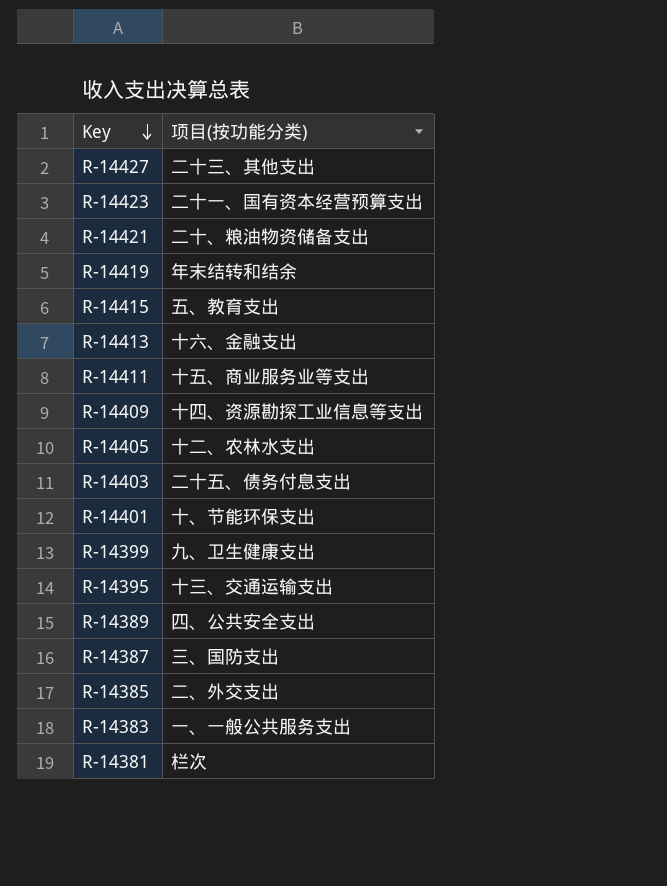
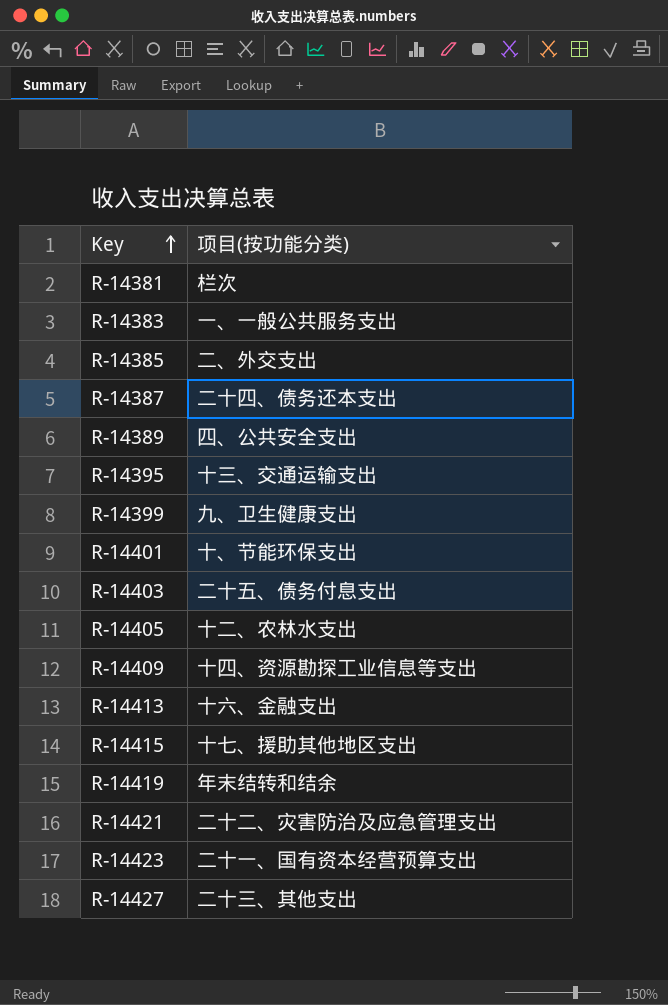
row order: Key descending -> Key ascending
row R-14411: 十五、商业服务业等支出 -> none
R-14387 | 项目(按功能分类): 三、国防支出 -> 二十四、债务还本支出
R-14415 | 项目(按功能分类): 五、教育支出 -> 十七、援助其他地区支出
R-14421 | 项目(按功能分类): 二十、粮油物资储备支出 -> 二十二、灾害防治及应急管理支出

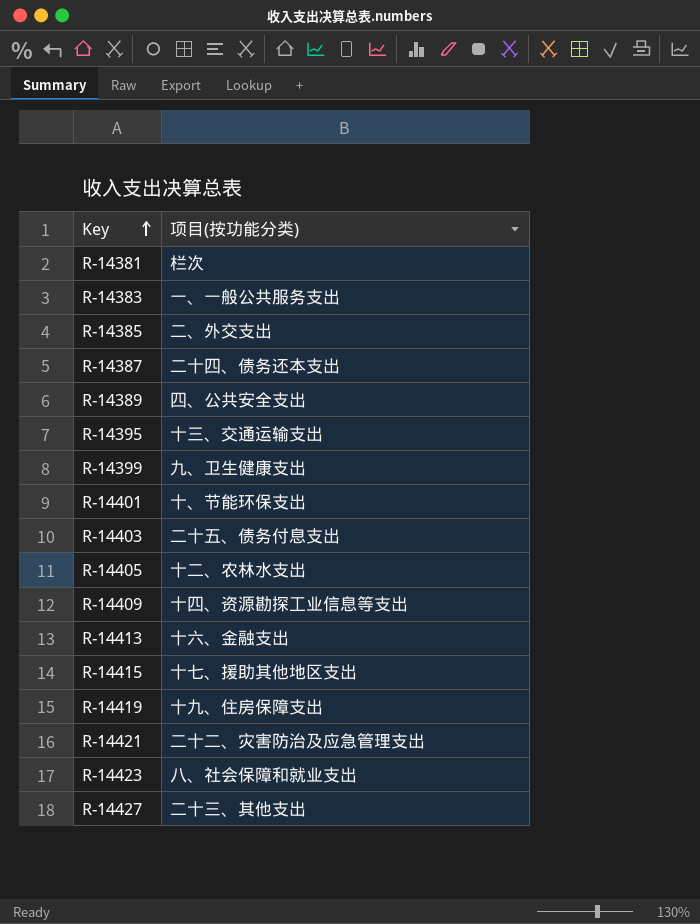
R-14419 | 项目(按功能分类): 年末结转和结余 -> 十九、住房保障支出
R-14423 | 项目(按功能分类): 二十一、国有资本经营预算支出 -> 八、社会保障和就业支出

